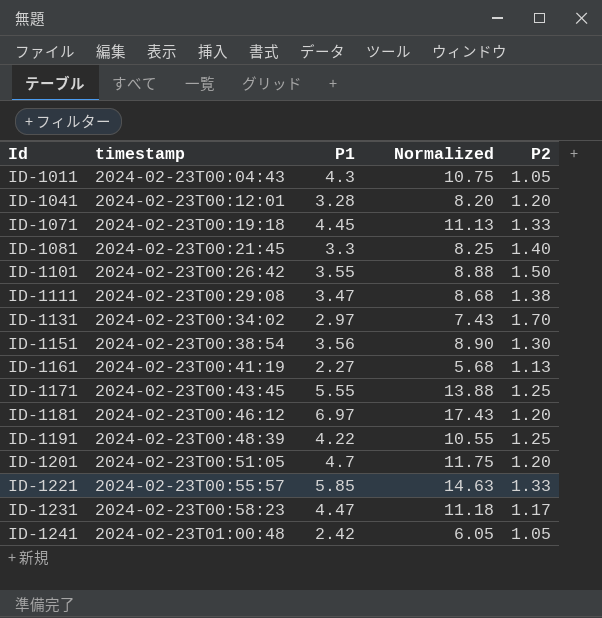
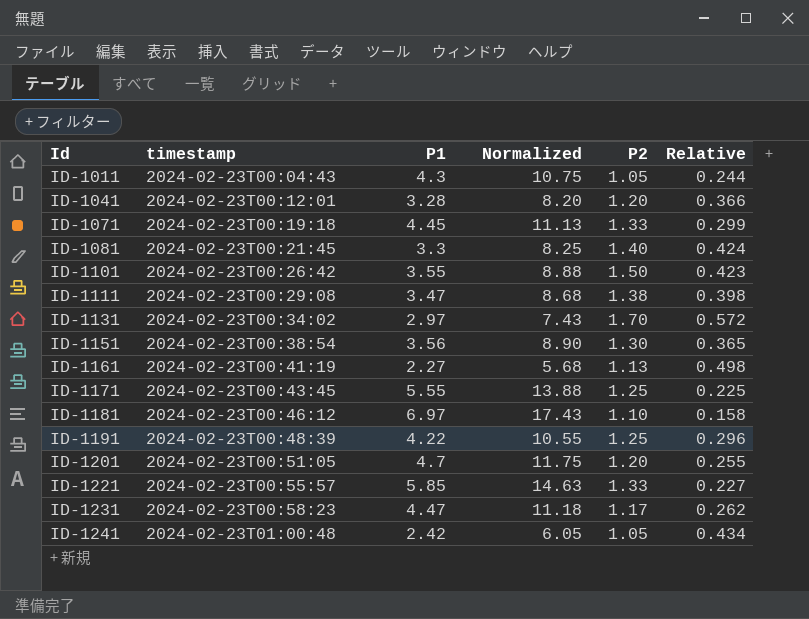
column Relative | formula: none -> [P2] / [P1]
ID-1181 | P2: 1.20 -> 1.10

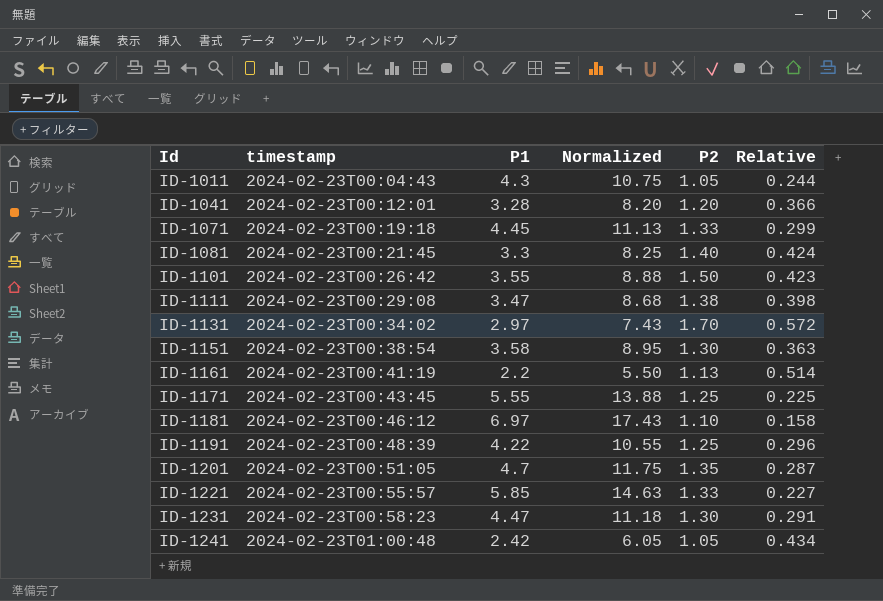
ID-1151 | P1: 3.56 -> 3.58
ID-1151 | Normalized: 8.90 -> 8.95
ID-1151 | Relative: 0.365 -> 0.363
ID-1161 | P1: 2.27 -> 2.2
ID-1161 | Normalized: 5.68 -> 5.50
ID-1161 | Relative: 0.498 -> 0.514
ID-1201 | P2: 1.20 -> 1.35
ID-1201 | Relative: 0.255 -> 0.287
ID-1231 | P2: 1.17 -> 1.30
ID-1231 | Relative: 0.262 -> 0.291

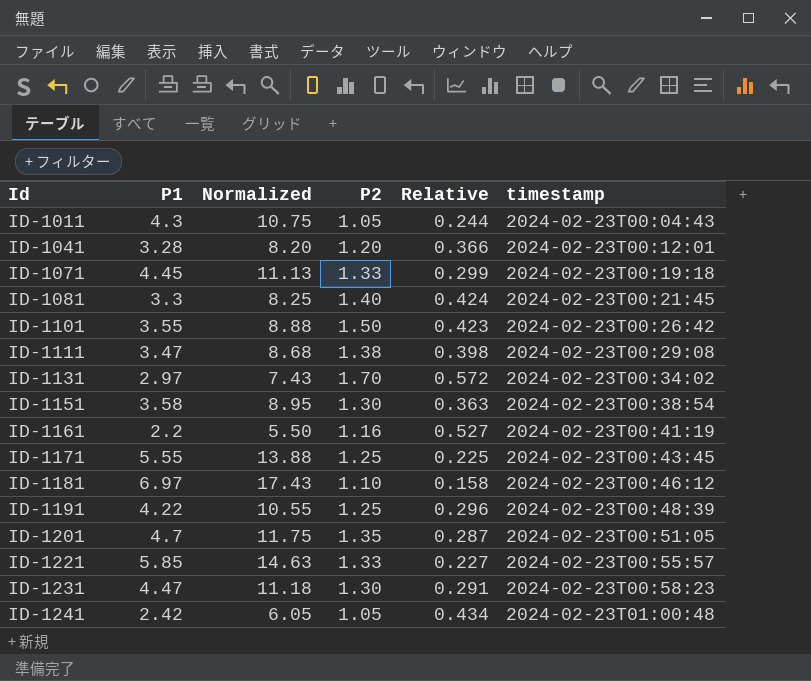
column timestamp | position: 2 -> 6
ID-1161 | P2: 1.13 -> 1.16
ID-1161 | Relative: 0.514 -> 0.527

